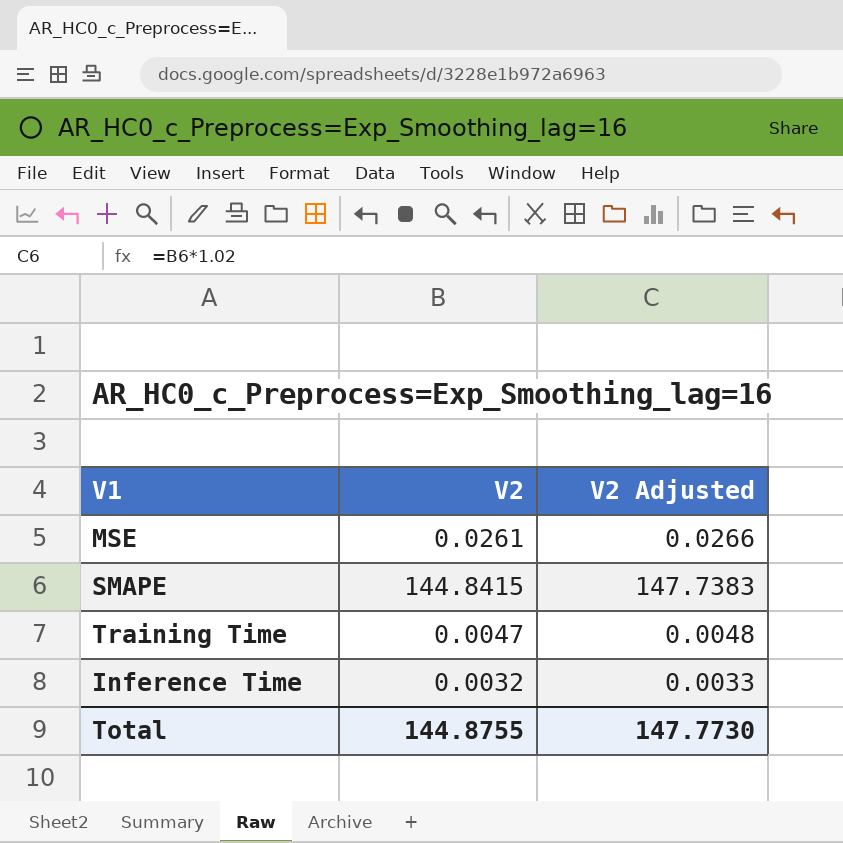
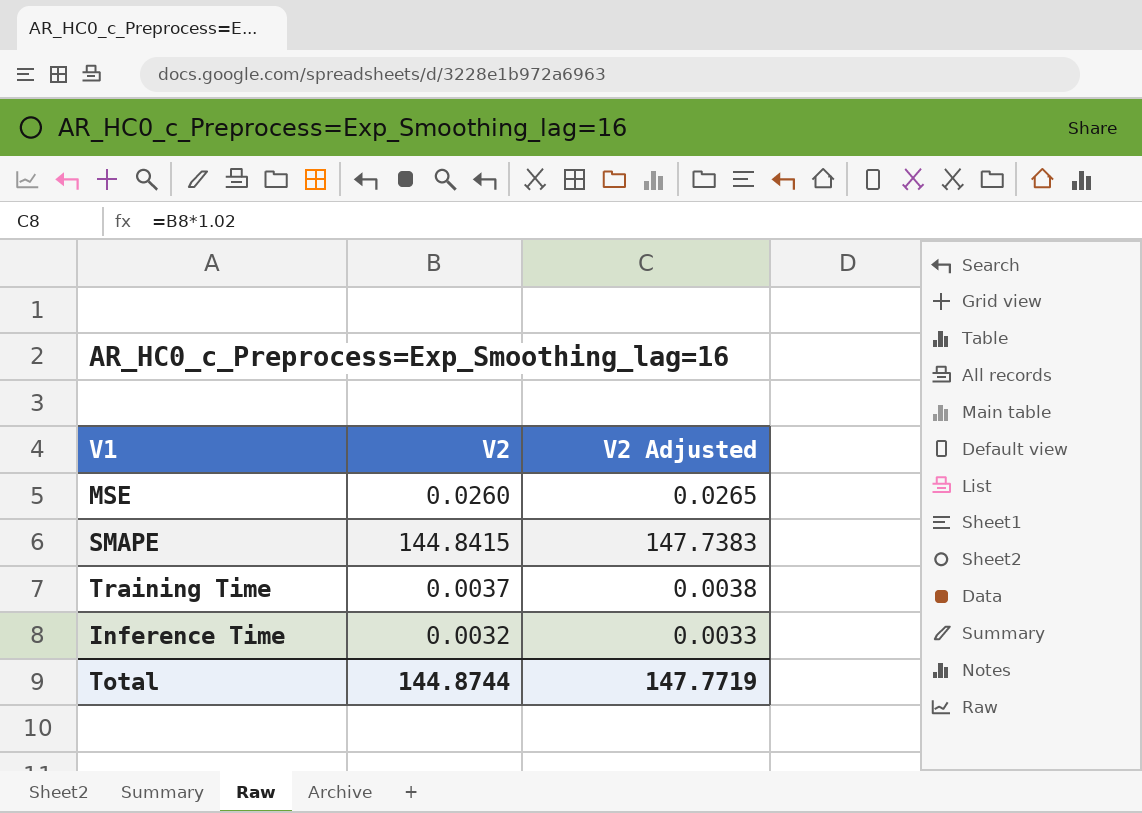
MSE | V2: 0.0261 -> 0.0260
MSE | V2 Adjusted: 0.0266 -> 0.0265
Training Time | V2: 0.0047 -> 0.0037
Training Time | V2 Adjusted: 0.0048 -> 0.0038
Total | V2: 144.8755 -> 144.8744
Total | V2 Adjusted: 147.7730 -> 147.7719

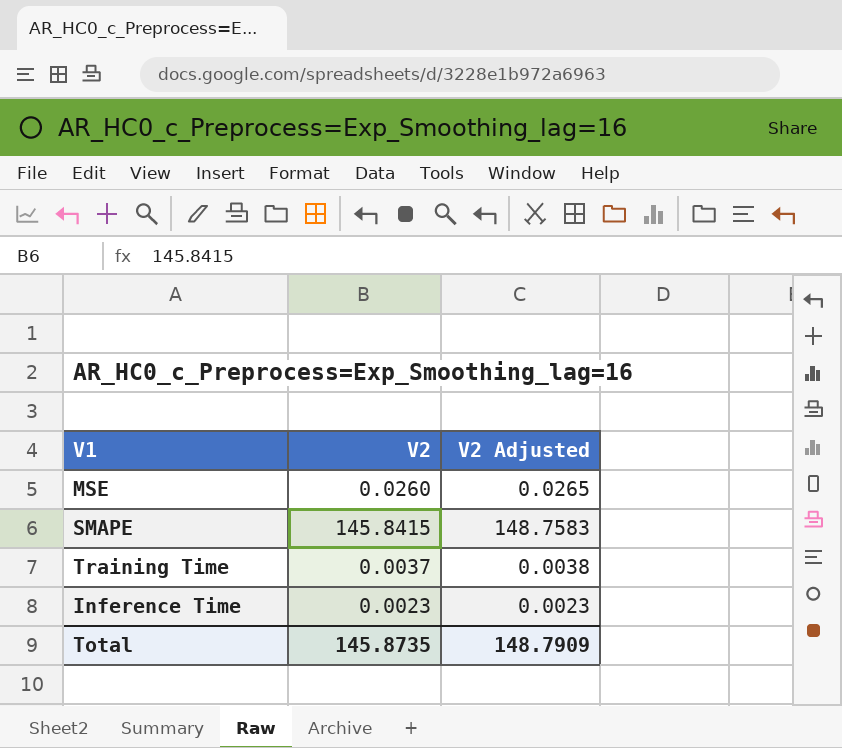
SMAPE | V2: 144.8415 -> 145.8415
SMAPE | V2 Adjusted: 147.7383 -> 148.7583
Inference Time | V2: 0.0032 -> 0.0023
Inference Time | V2 Adjusted: 0.0033 -> 0.0023
Total | V2: 144.8744 -> 145.8735
Total | V2 Adjusted: 147.7719 -> 148.7909

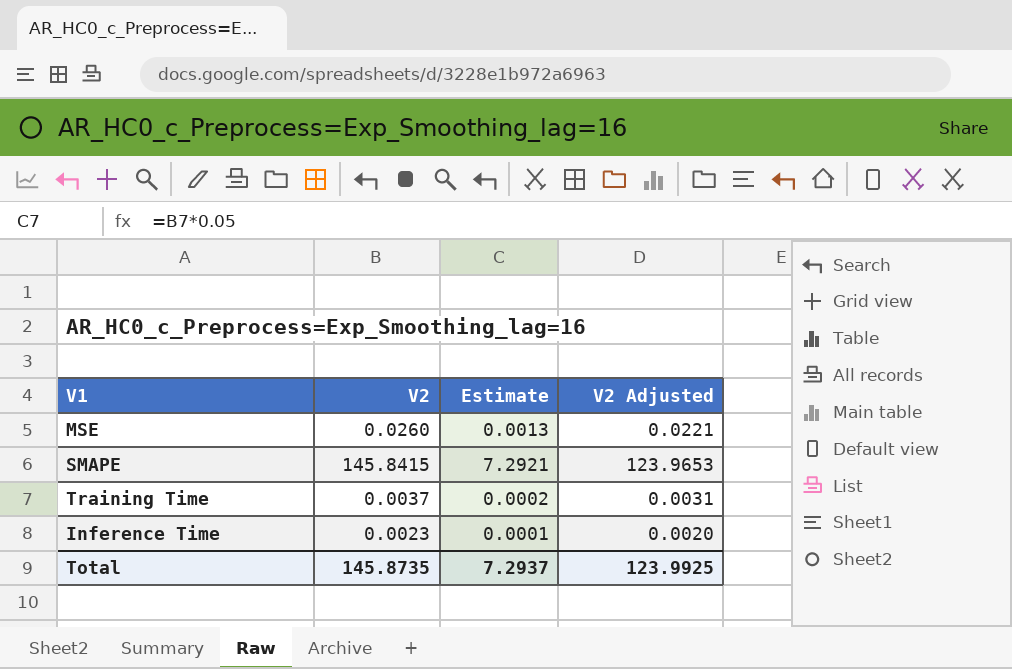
column Estimate | formula: none -> [V2] * 0.05
column V2 Adjusted | formula: [V2] * 1.02 -> [V2] * 0.85
Total | V2 Adjusted: 148.7909 -> 123.9925

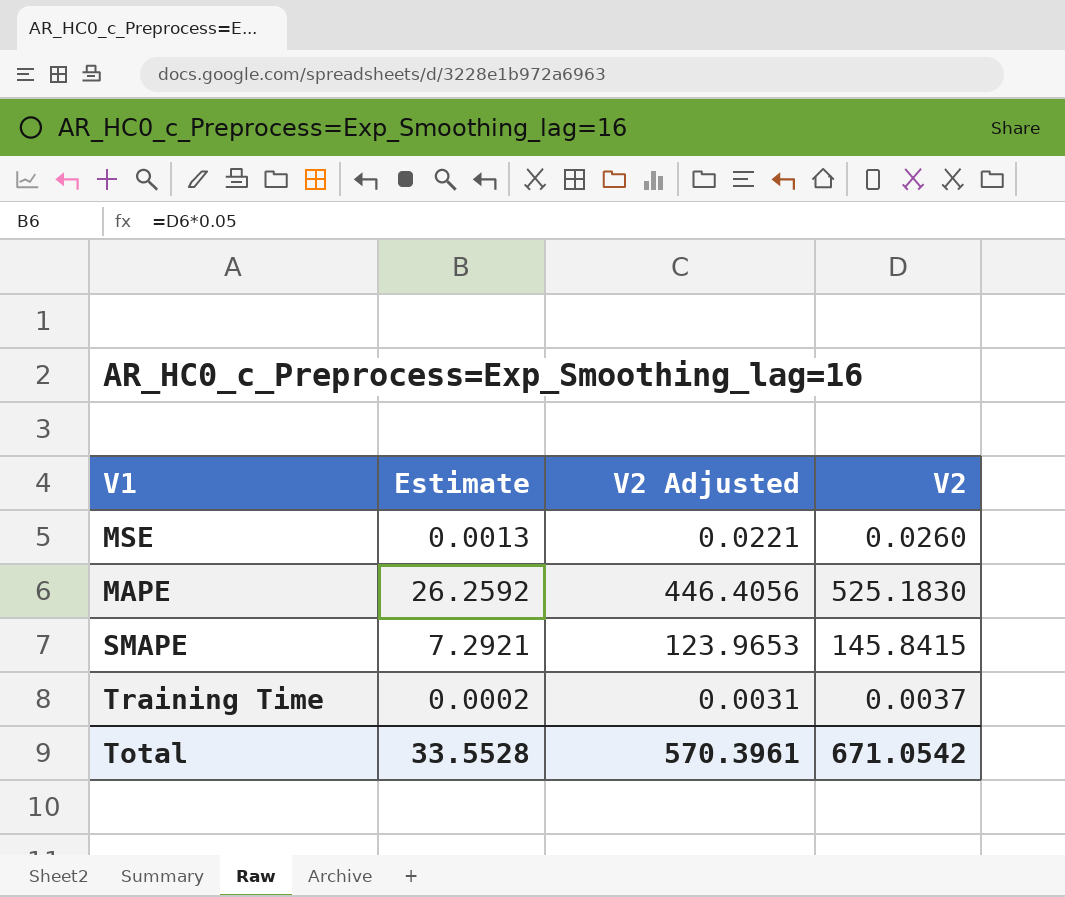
column V2 | position: 2 -> 4
row Inference Time: 0.0023 | 0.0001 | 0.0020 -> none
row MAPE: none -> 26.2592 | 446.4056 | 525.1830
Total | Estimate: 7.2937 -> 33.5528
Total | V2 Adjusted: 123.9925 -> 570.3961
Total | V2: 145.8735 -> 671.0542

